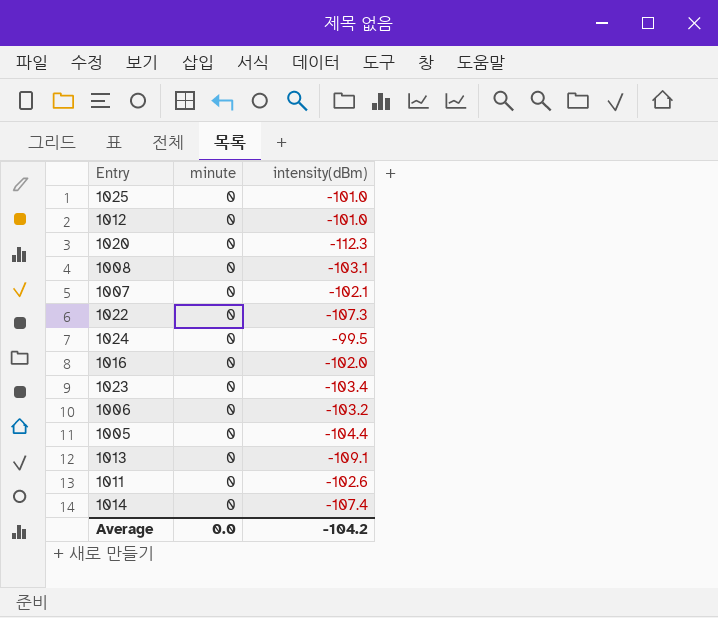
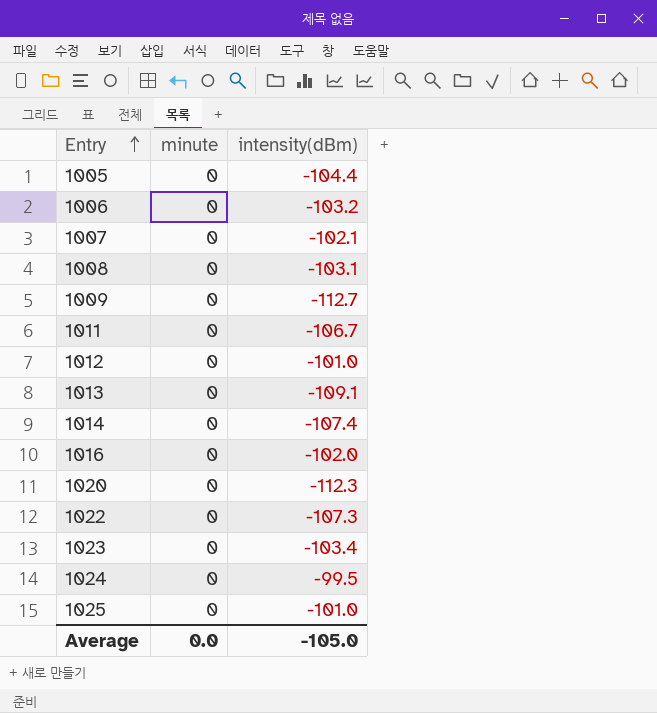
row order: none -> Entry ascending
row 1009: none -> 0 | -112.7
1011 | intensity(dBm): -102.6 -> -106.7
Average | intensity(dBm): -104.2 -> -105.0

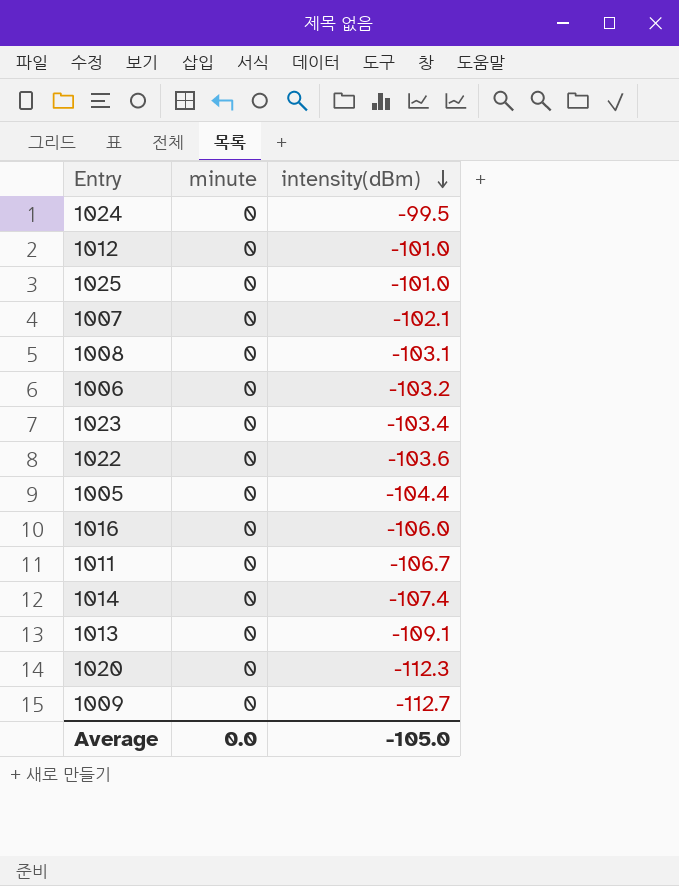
row order: Entry ascending -> intensity(dBm) descending
1022 | intensity(dBm): -107.3 -> -103.6
1016 | intensity(dBm): -102.0 -> -106.0

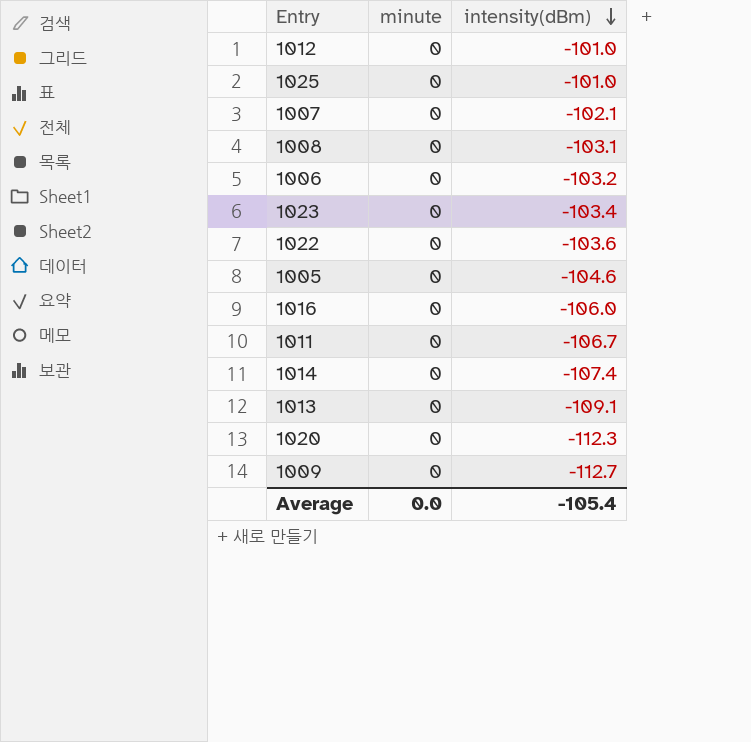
row 1024: 0 | -99.5 -> none
1005 | intensity(dBm): -104.4 -> -104.6
Average | intensity(dBm): -105.0 -> -105.4

